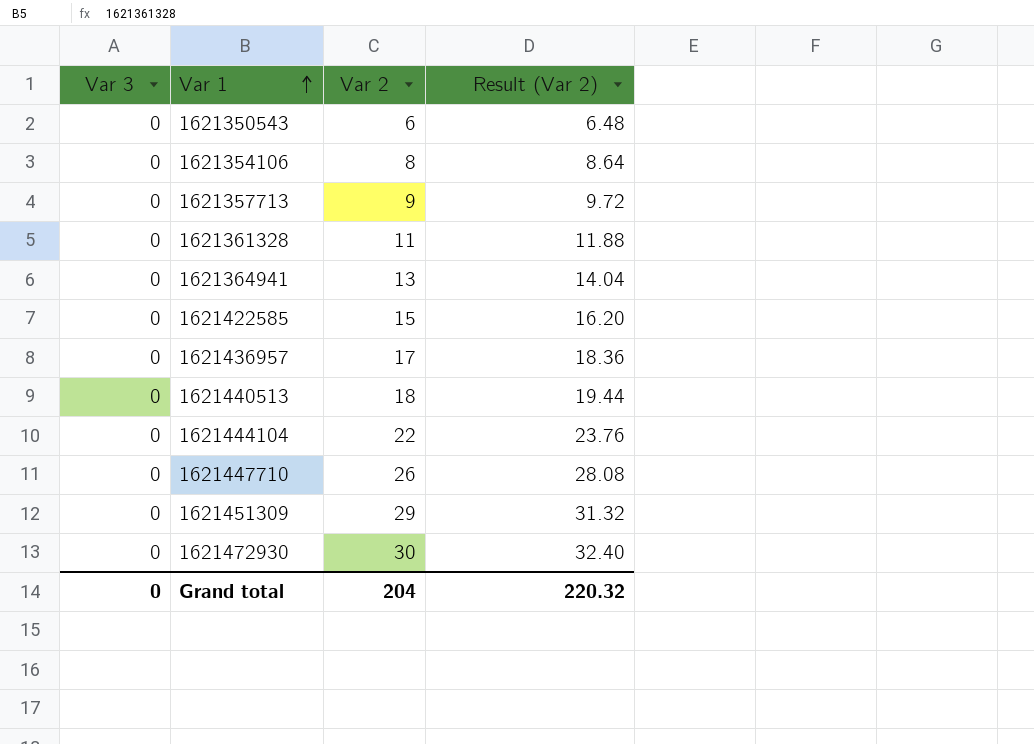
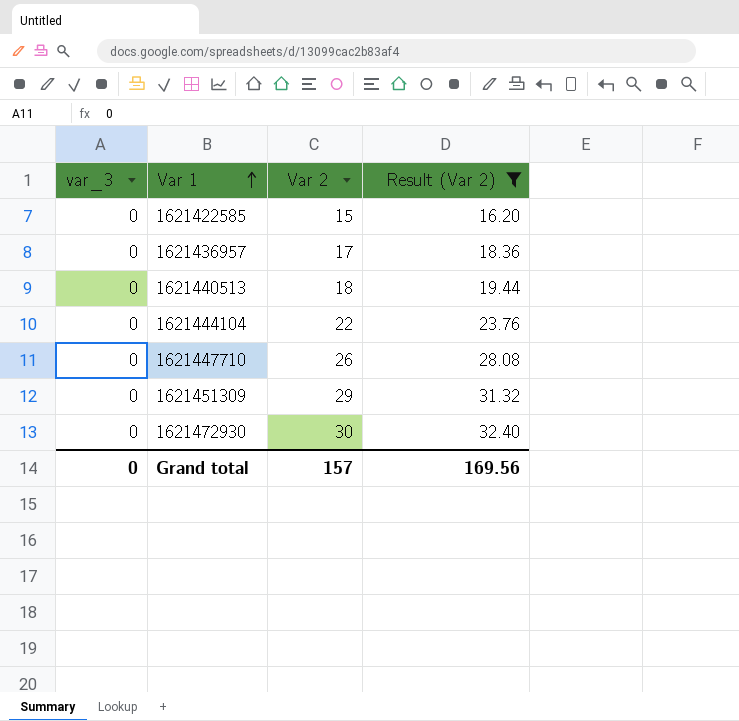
filter: none -> Result (Var 2) >= 16.20
column name: Var 3 -> var_3
Grand total | Var 2: 204 -> 157
Grand total | Result (Var 2): 220.32 -> 169.56

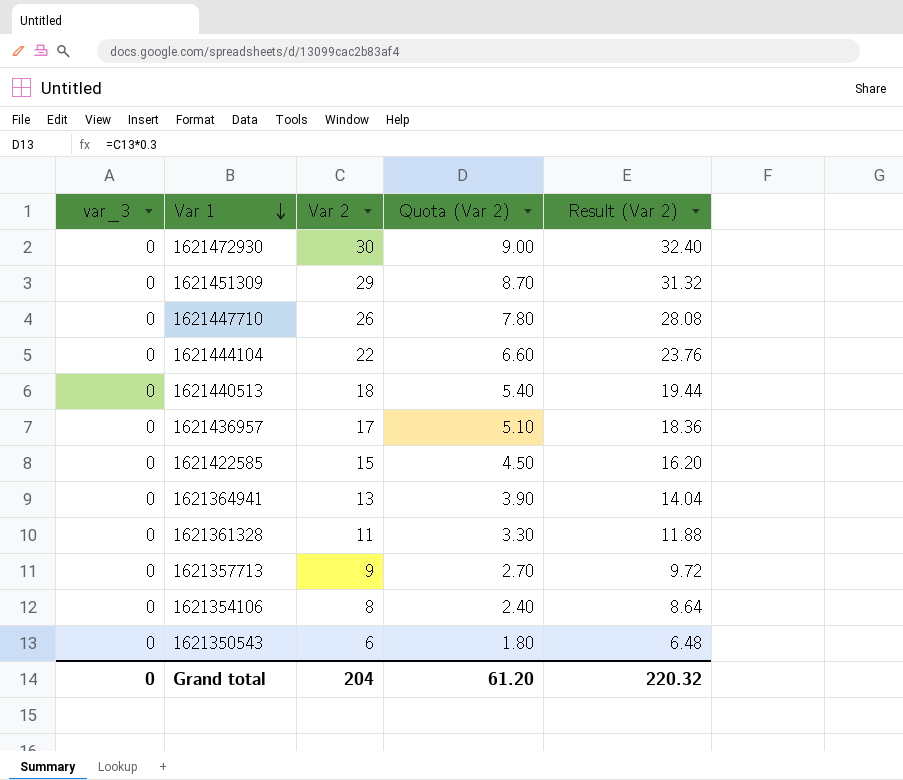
filter: Result (Var 2) >= 16.20 -> none
row order: Var 1 ascending -> Var 1 descending
column Quota (Var 2) | formula: none -> [Var 2] * 0.3
Grand total | Var 2: 157 -> 204
Grand total | Result (Var 2): 169.56 -> 220.32

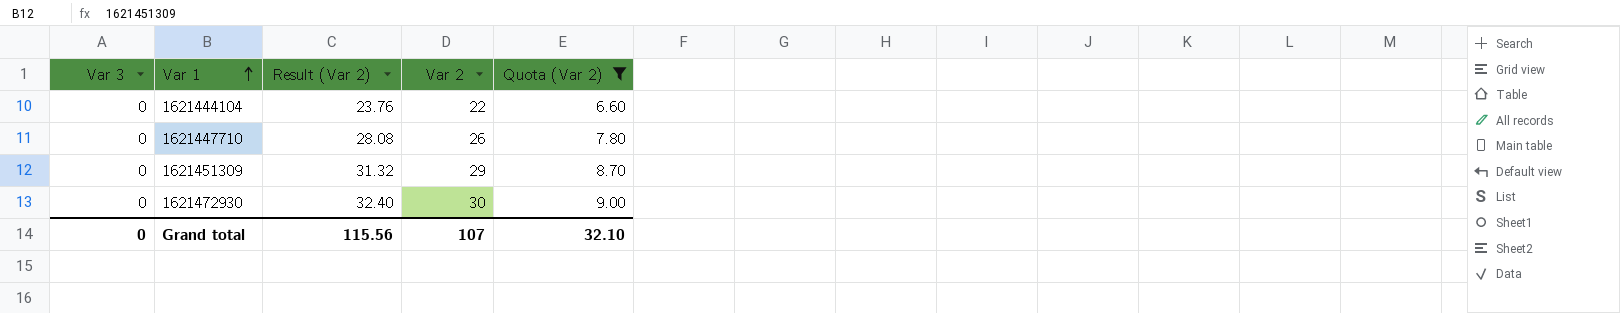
filter: none -> Quota (Var 2) >= 6.60
row order: Var 1 descending -> Var 1 ascending
column name: var_3 -> Var 3
column Result (Var 2) | position: 5 -> 3
Grand total | Result (Var 2): 220.32 -> 115.56
Grand total | Var 2: 204 -> 107
Grand total | Quota (Var 2): 61.20 -> 32.10

